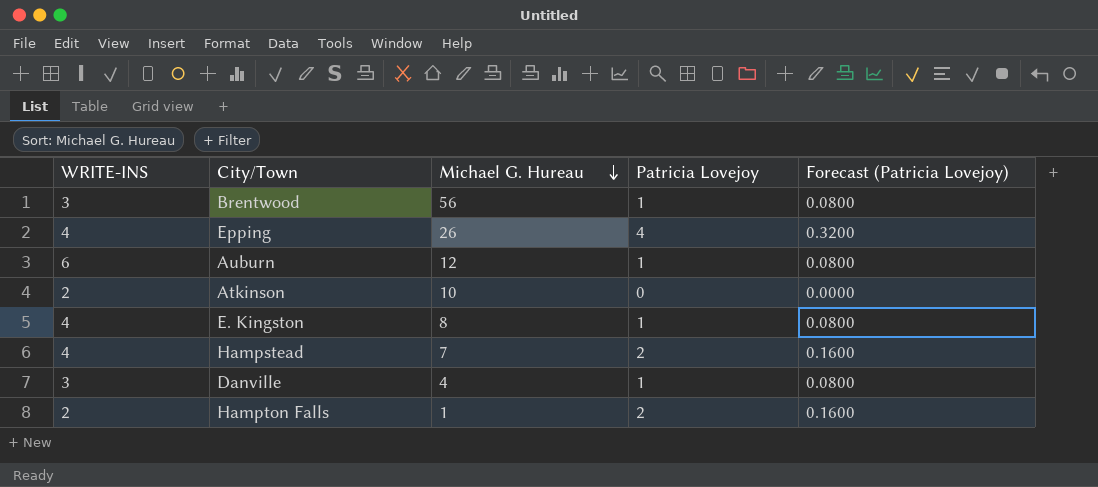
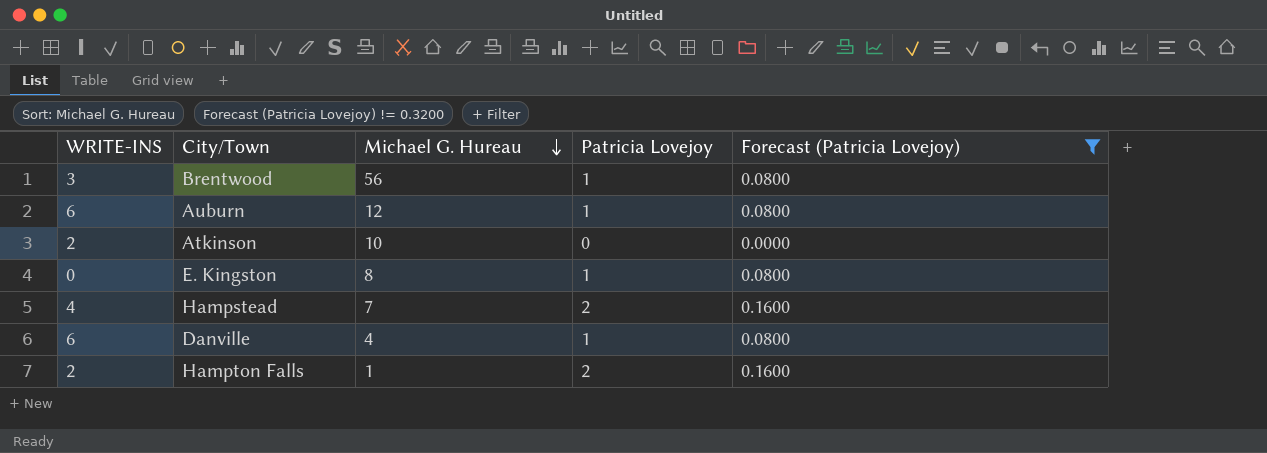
filter: none -> Forecast (Patricia Lovejoy) != 0.3200
E. Kingston | WRITE-INS: 4 -> 0
Danville | WRITE-INS: 3 -> 6

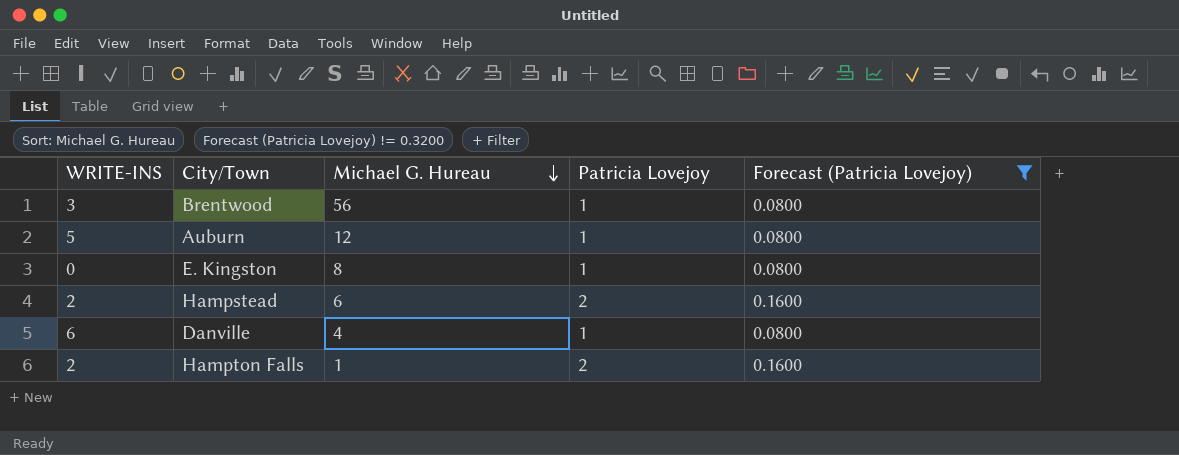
row Atkinson: 2 | 10 | 0 | 0.0000 -> none
Auburn | WRITE-INS: 6 -> 5
Hampstead | WRITE-INS: 4 -> 2
Hampstead | Michael G. Hureau: 7 -> 6

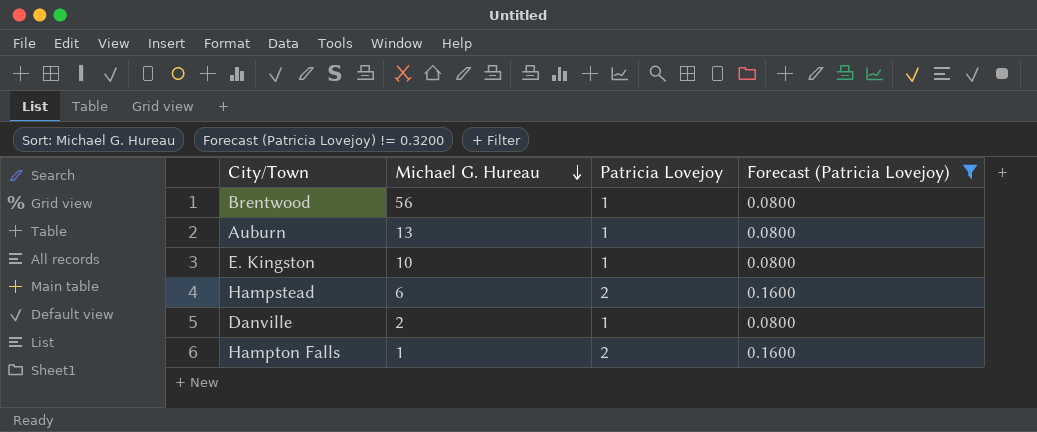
column WRITE-INS | position: 1 -> none
Auburn | Michael G. Hureau: 12 -> 13
E. Kingston | Michael G. Hureau: 8 -> 10
Danville | Michael G. Hureau: 4 -> 2

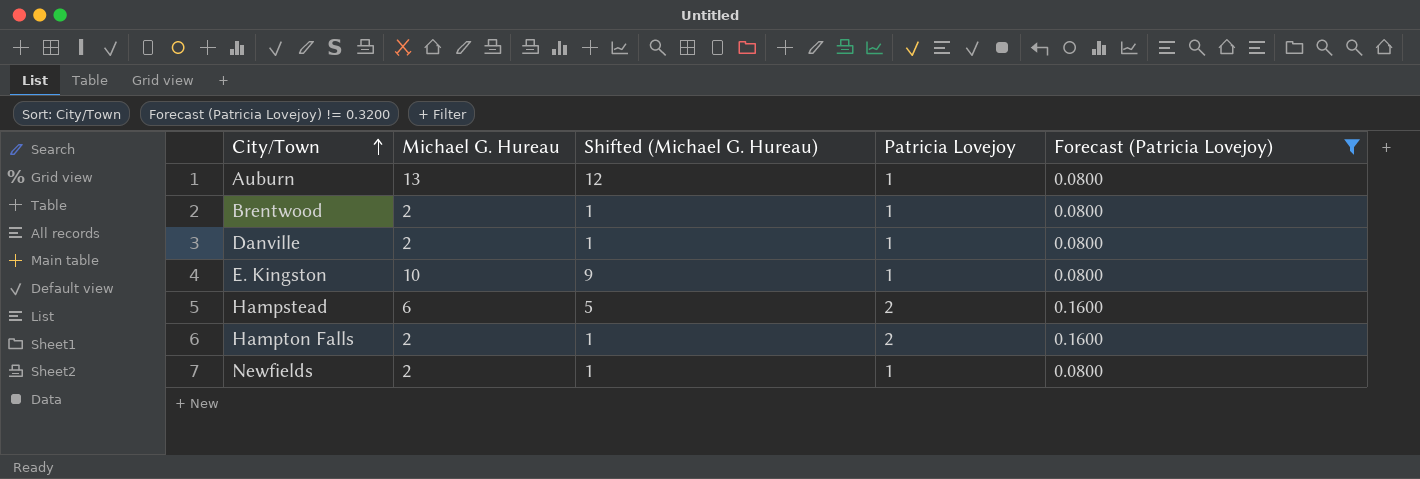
row order: Michael G. Hureau descending -> City/Town ascending
column Shifted (Michael G. Hureau) | formula: none -> [Michael G. Hureau] - 1
Brentwood | Michael G. Hureau: 56 -> 2
Hampton Falls | Michael G. Hureau: 1 -> 2
row Newfields: none -> 2 | 1 | 1 | 0.0800

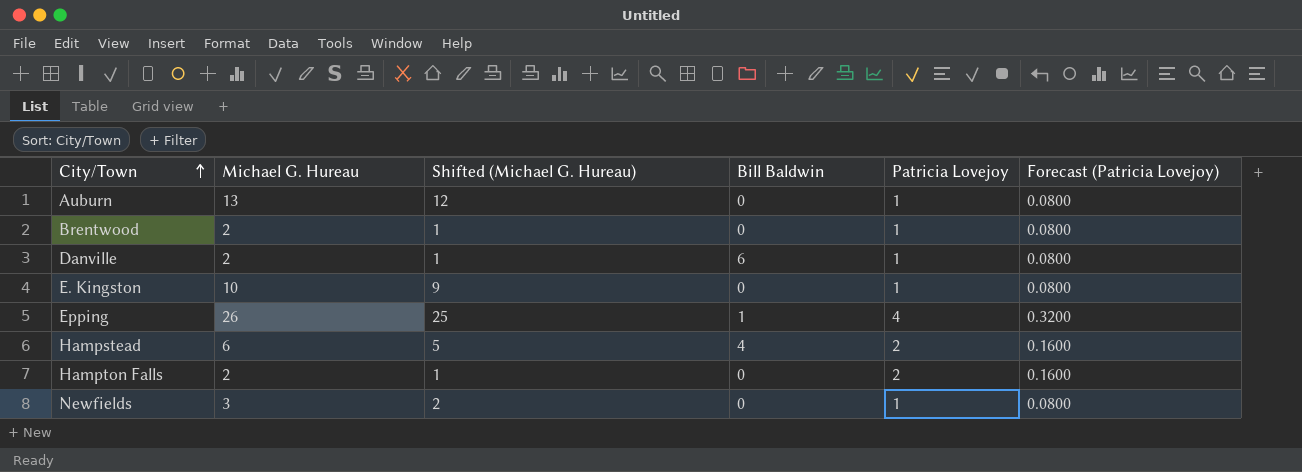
filter: Forecast (Patricia Lovejoy) != 0.3200 -> none
column Bill Baldwin | position: none -> 4
Newfields | Michael G. Hureau: 2 -> 3
Newfields | Shifted (Michael G. Hureau): 1 -> 2

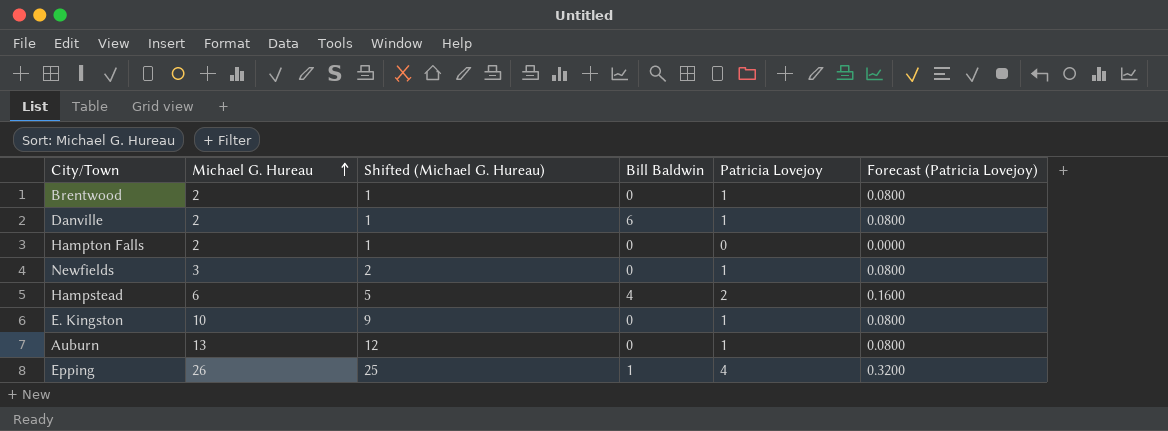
row order: City/Town ascending -> Michael G. Hureau ascending
Hampton Falls | Patricia Lovejoy: 2 -> 0
Hampton Falls | Forecast (Patricia Lovejoy): 0.1600 -> 0.0000

